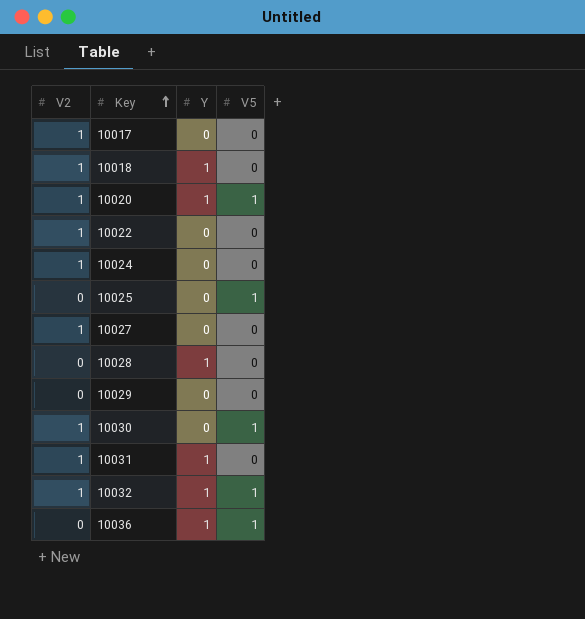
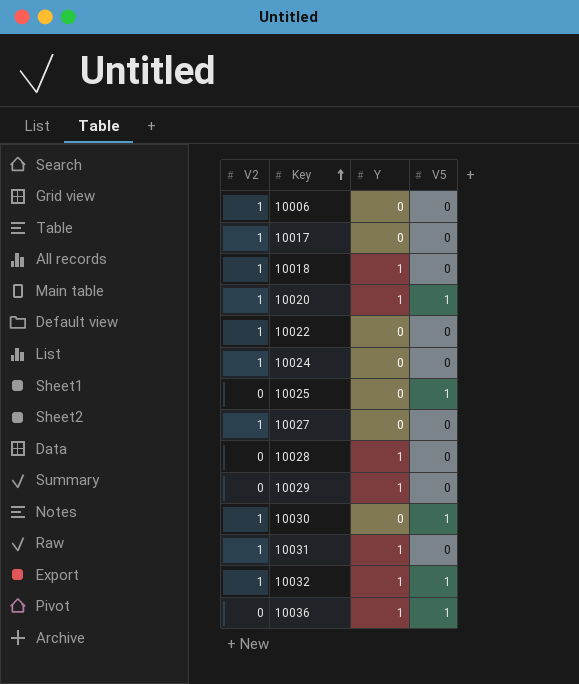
row 10006: none -> 1 | 0 | 0
10029 | Y: 0 -> 1

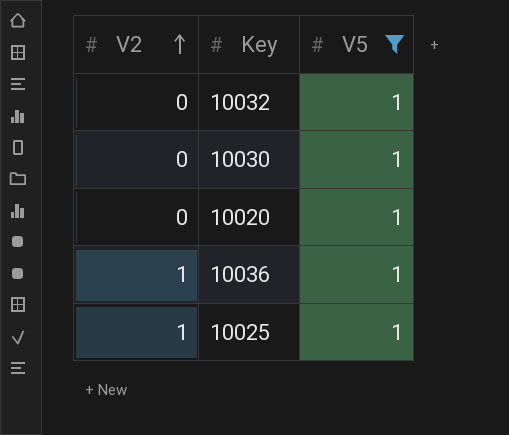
filter: none -> V5 = 1
row order: Key ascending -> V2 ascending
column Y | position: 3 -> none
10032 | V2: 1 -> 0
10030 | V2: 1 -> 0
10020 | V2: 1 -> 0
10036 | V2: 0 -> 1
10025 | V2: 0 -> 1

